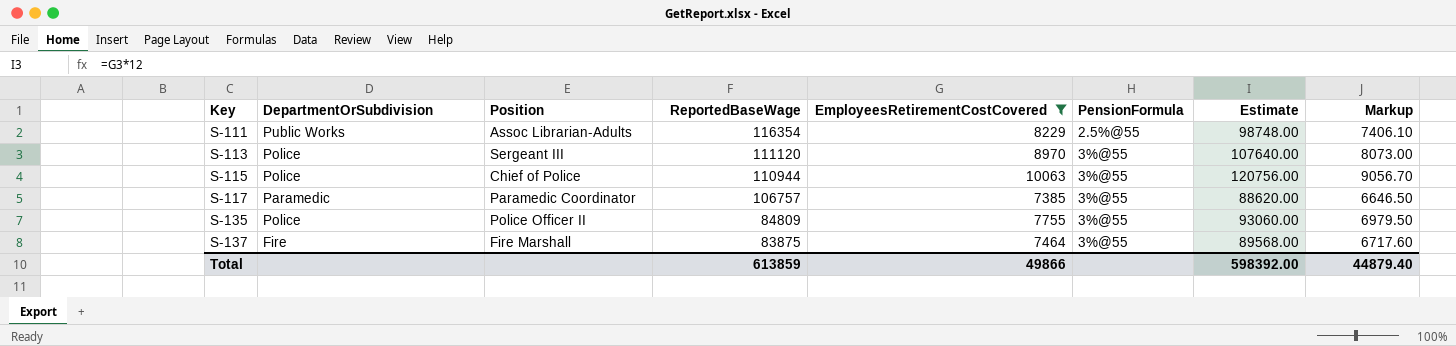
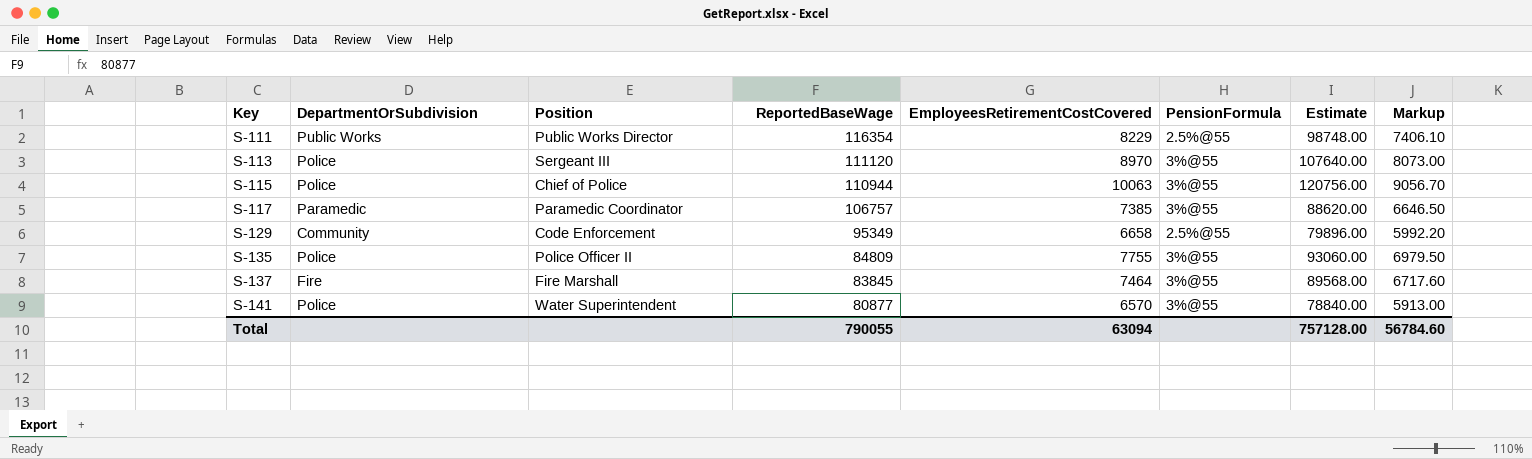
filter: EmployeesRetirementCostCovered >= 7385 -> none
S-111 | Position: Assoc Librarian-Adults -> Public Works Director
S-137 | ReportedBaseWage: 83875 -> 83845
Total | ReportedBaseWage: 613859 -> 790055
Total | EmployeesRetirementCostCovered: 49866 -> 63094
Total | Estimate: 598392.00 -> 757128.00
Total | Markup: 44879.40 -> 56784.60

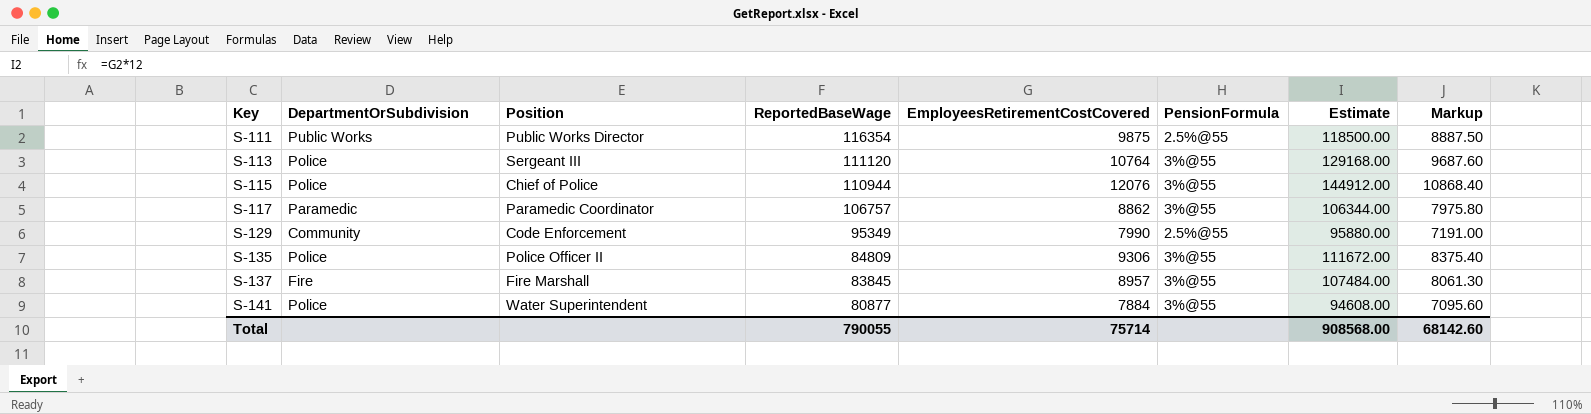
S-111 | EmployeesRetirementCostCovered: 8229 -> 9875
S-111 | Estimate: 98748.00 -> 118500.00
S-111 | Markup: 7406.10 -> 8887.50
S-113 | EmployeesRetirementCostCovered: 8970 -> 10764
S-113 | Estimate: 107640.00 -> 129168.00
S-113 | Markup: 8073.00 -> 9687.60
S-115 | EmployeesRetirementCostCovered: 10063 -> 12076
S-115 | Estimate: 120756.00 -> 144912.00
S-115 | Markup: 9056.70 -> 10868.40
S-117 | EmployeesRetirementCostCovered: 7385 -> 8862
S-117 | Estimate: 88620.00 -> 106344.00
S-117 | Markup: 6646.50 -> 7975.80
S-129 | EmployeesRetirementCostCovered: 6658 -> 7990
S-129 | Estimate: 79896.00 -> 95880.00
S-129 | Markup: 5992.20 -> 7191.00
S-135 | EmployeesRetirementCostCovered: 7755 -> 9306
S-135 | Estimate: 93060.00 -> 111672.00
S-135 | Markup: 6979.50 -> 8375.40
S-137 | EmployeesRetirementCostCovered: 7464 -> 8957
S-137 | Estimate: 89568.00 -> 107484.00
S-137 | Markup: 6717.60 -> 8061.30
S-141 | EmployeesRetirementCostCovered: 6570 -> 7884
S-141 | Estimate: 78840.00 -> 94608.00
S-141 | Markup: 5913.00 -> 7095.60
Total | EmployeesRetirementCostCovered: 63094 -> 75714
Total | Estimate: 757128.00 -> 908568.00
Total | Markup: 56784.60 -> 68142.60

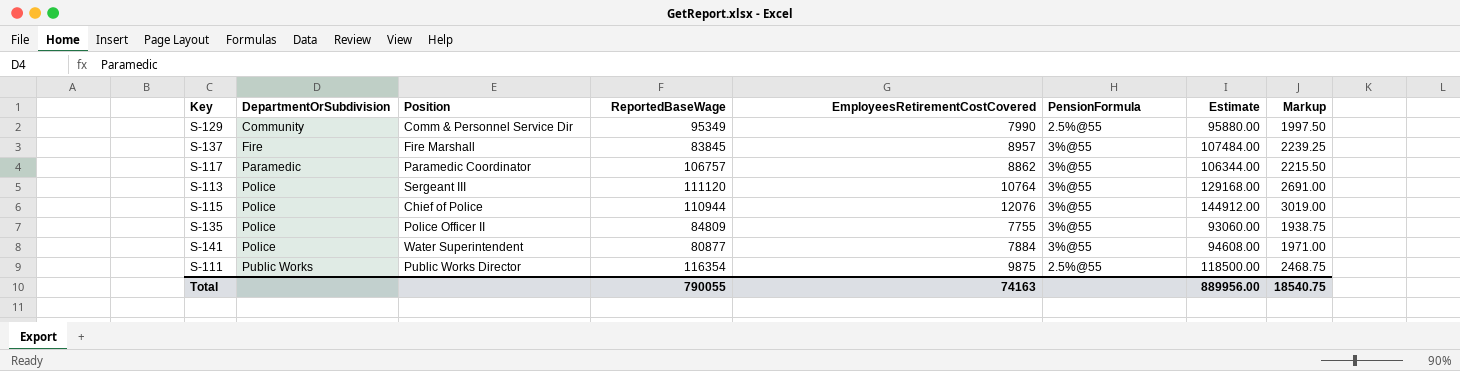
row order: Key ascending -> DepartmentOrSubdivision ascending
column Markup | formula: [EmployeesRetirementCostCovered] * 0.9 -> [EmployeesRetirementCostCovered] * 0.25
S-129 | Position: Code Enforcement -> Comm & Personnel Service Dir
S-135 | EmployeesRetirementCostCovered: 9306 -> 7755
S-135 | Estimate: 111672.00 -> 93060.00
Total | EmployeesRetirementCostCovered: 75714 -> 74163
Total | Estimate: 908568.00 -> 889956.00
Total | Markup: 68142.60 -> 18540.75

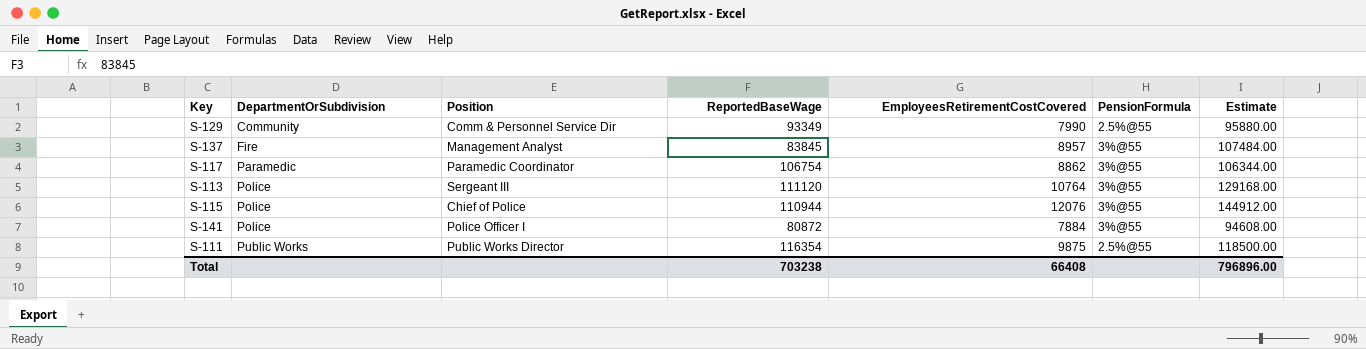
column Markup | formula: [EmployeesRetirementCostCovered] * 0.25 -> none
row S-135: Police | Police Officer II | 84809 | 7755 | 3%@55 | 93060.00 | 1938.75 -> none
S-129 | ReportedBaseWage: 95349 -> 93349
S-137 | Position: Fire Marshall -> Management Analyst
S-117 | ReportedBaseWage: 106757 -> 106754
S-141 | Position: Water Superintendent -> Police Officer I
S-141 | ReportedBaseWage: 80877 -> 80872
Total | ReportedBaseWage: 790055 -> 703238
Total | EmployeesRetirementCostCovered: 74163 -> 66408
Total | Estimate: 889956.00 -> 796896.00

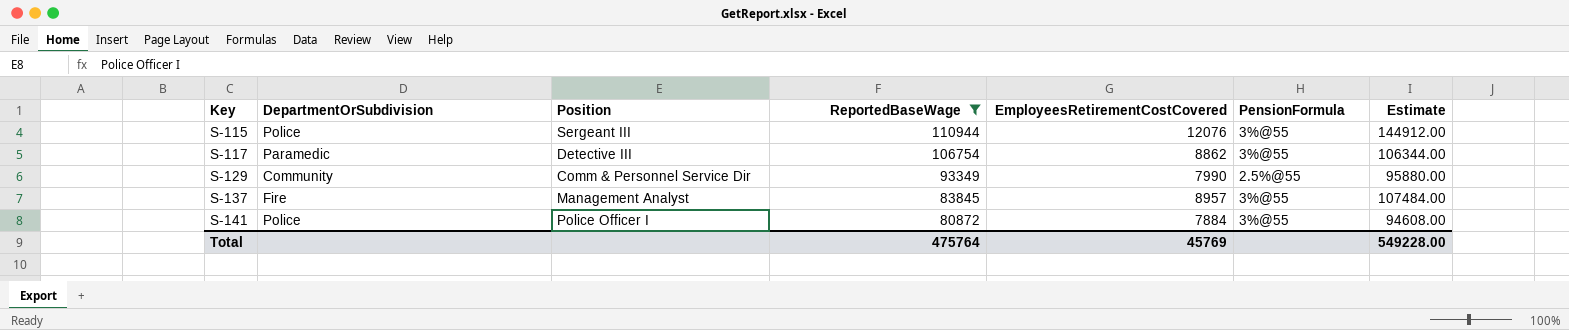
filter: none -> ReportedBaseWage <= 110944
row order: DepartmentOrSubdivision ascending -> Key ascending
S-115 | Position: Chief of Police -> Sergeant III
S-117 | Position: Paramedic Coordinator -> Detective III
Total | ReportedBaseWage: 703238 -> 475764
Total | EmployeesRetirementCostCovered: 66408 -> 45769
Total | Estimate: 796896.00 -> 549228.00

